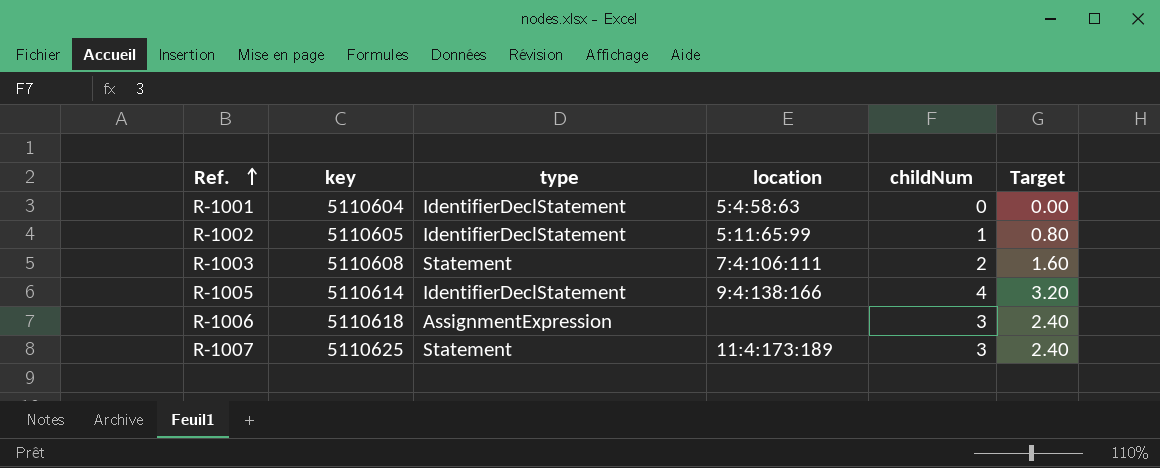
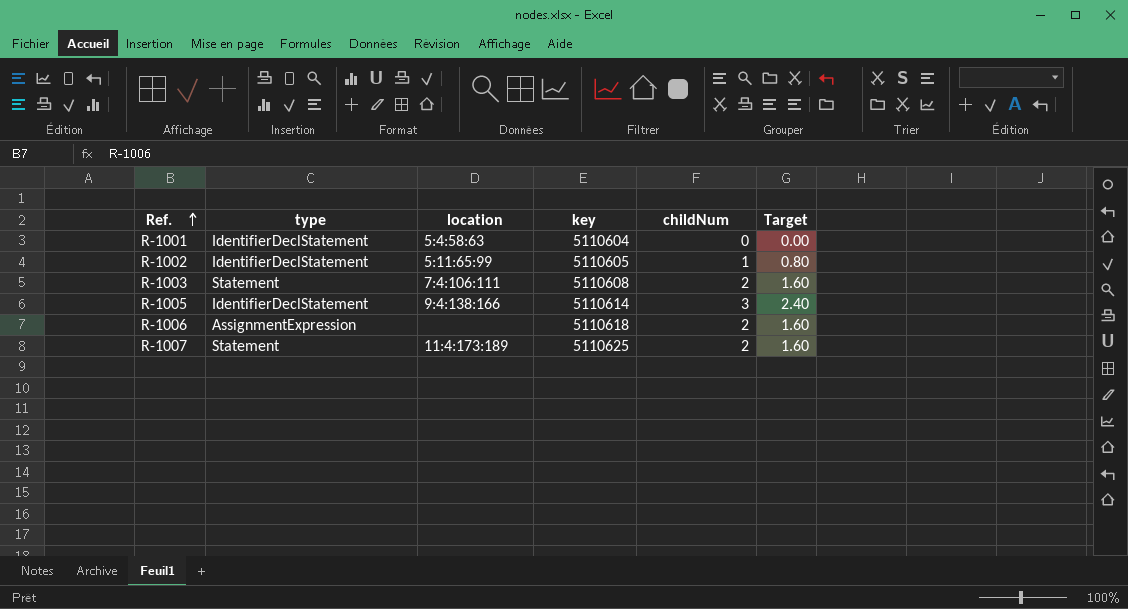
column key | position: 2 -> 4
R-1005 | childNum: 4 -> 3
R-1005 | Target: 3.20 -> 2.40
R-1006 | childNum: 3 -> 2
R-1006 | Target: 2.40 -> 1.60
R-1007 | childNum: 3 -> 2
R-1007 | Target: 2.40 -> 1.60

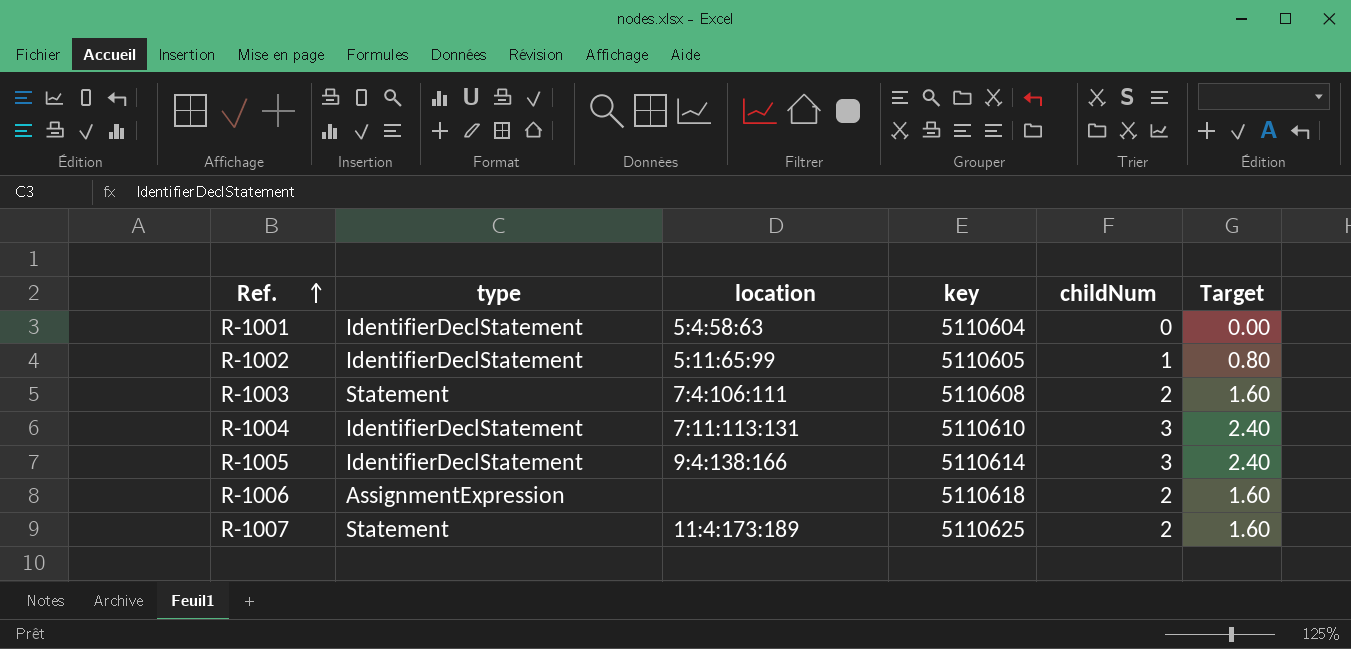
row R-1004: none -> IdentifierDeclStatement | 7:11:113:131 | 5110610 | 3 | 2.40

